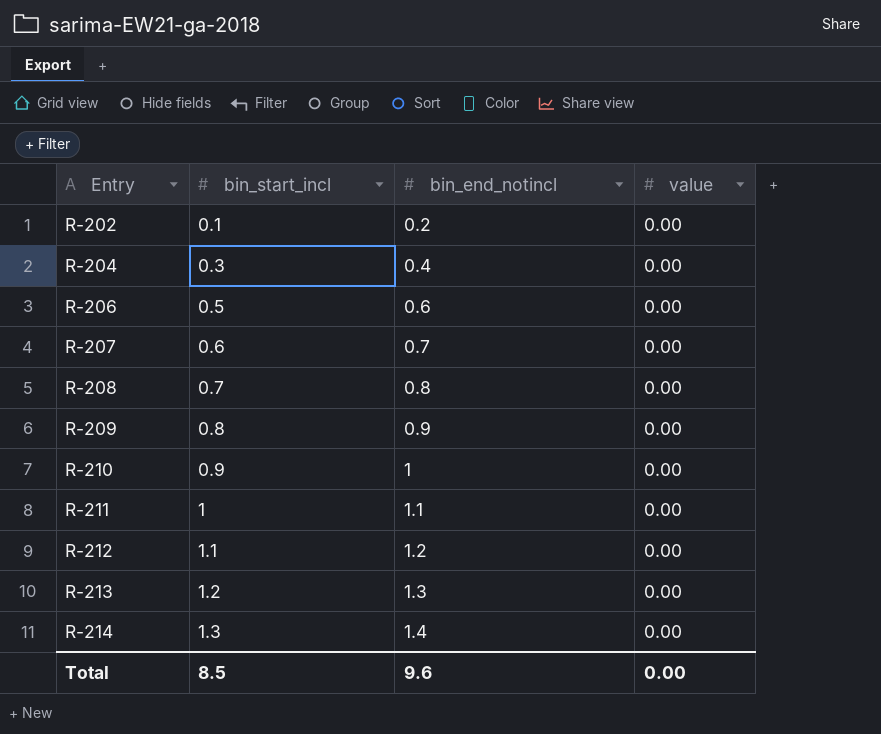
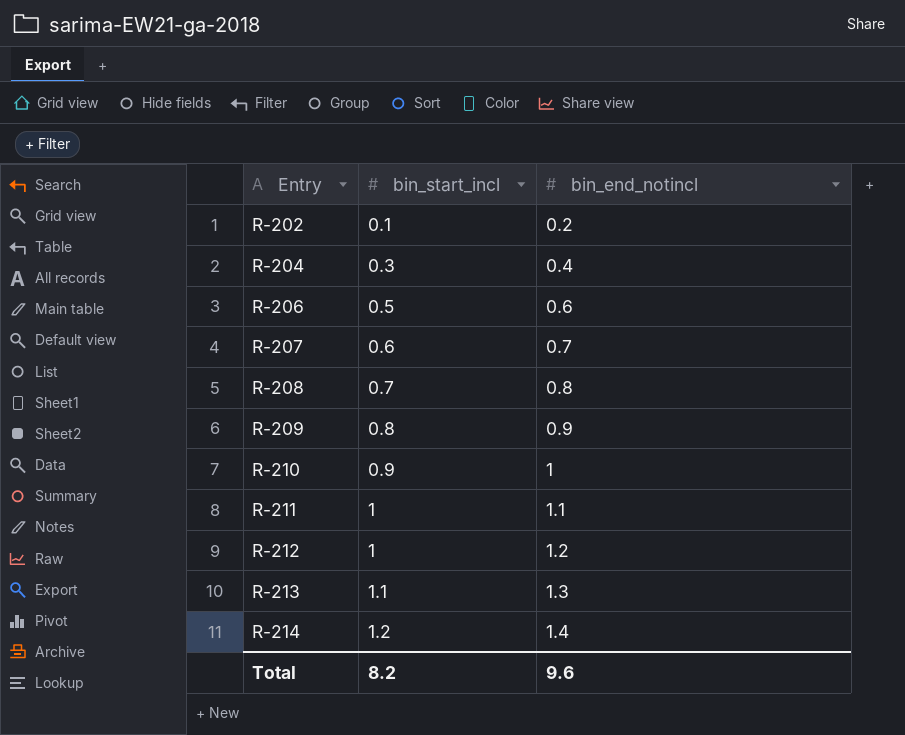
column value | position: 4 -> none
R-212 | bin_start_incl: 1.1 -> 1
R-213 | bin_start_incl: 1.2 -> 1.1
R-214 | bin_start_incl: 1.3 -> 1.2
Total | bin_start_incl: 8.5 -> 8.2

